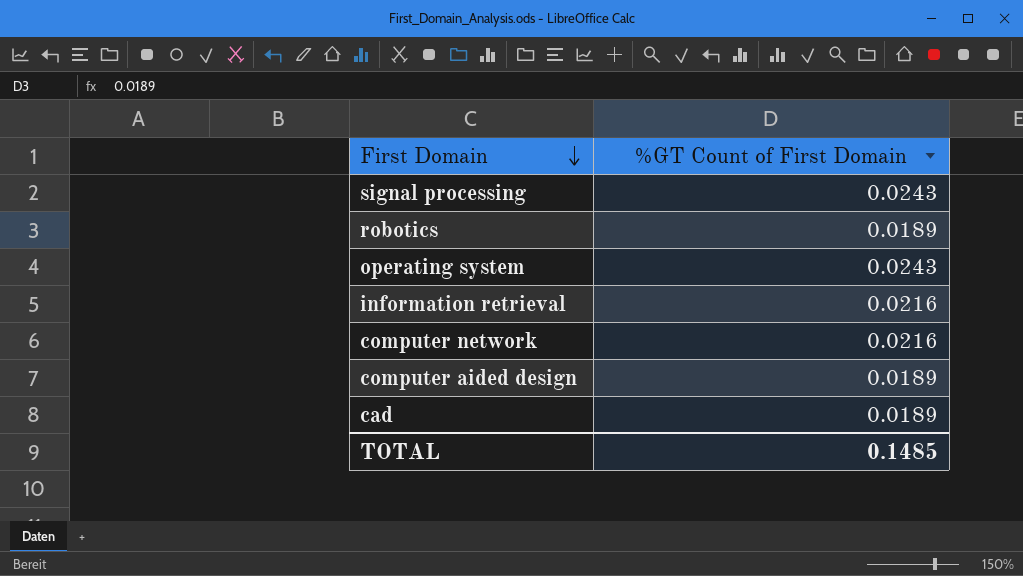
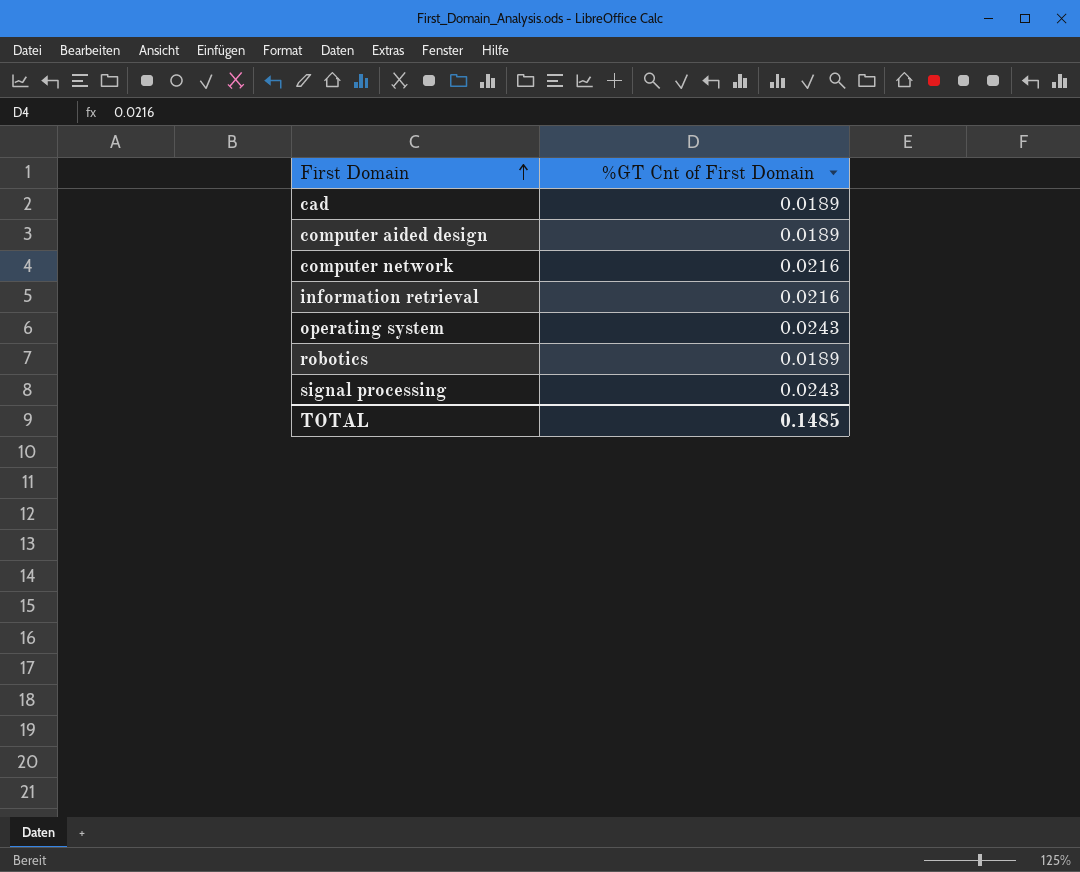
row order: First Domain descending -> First Domain ascending
column name: %GT Count of First Domain -> %GT Cnt of First Domain

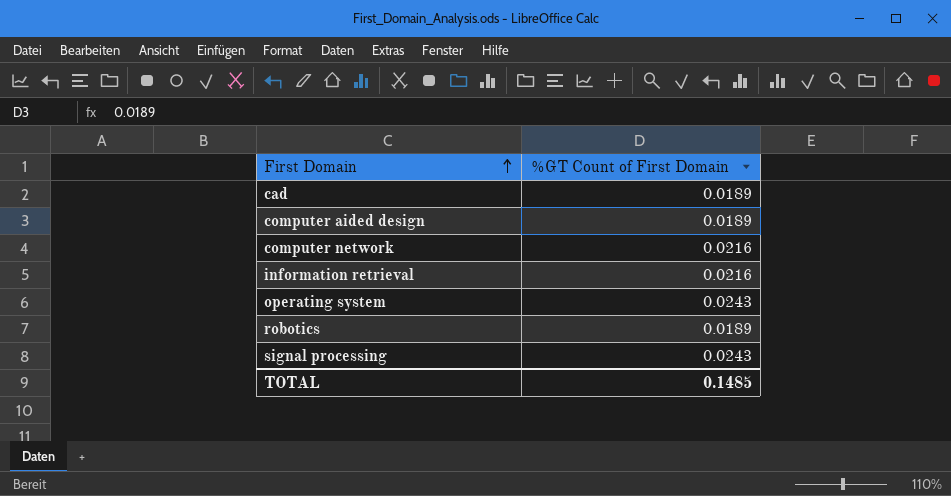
column name: %GT Cnt of First Domain -> %GT Count of First Domain

